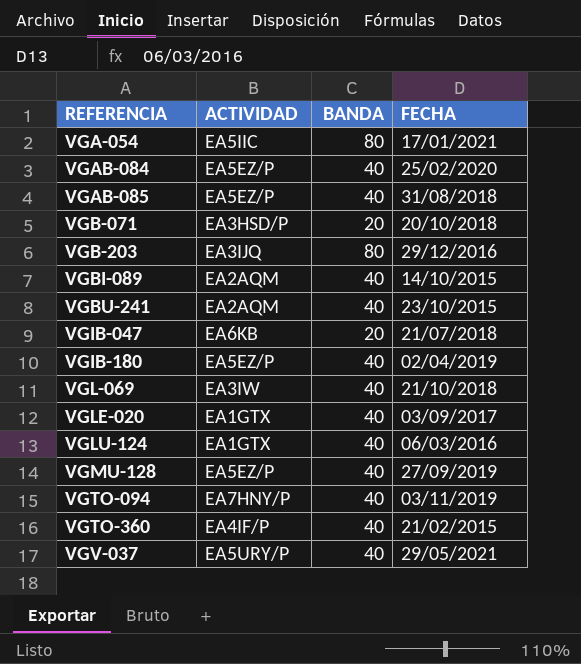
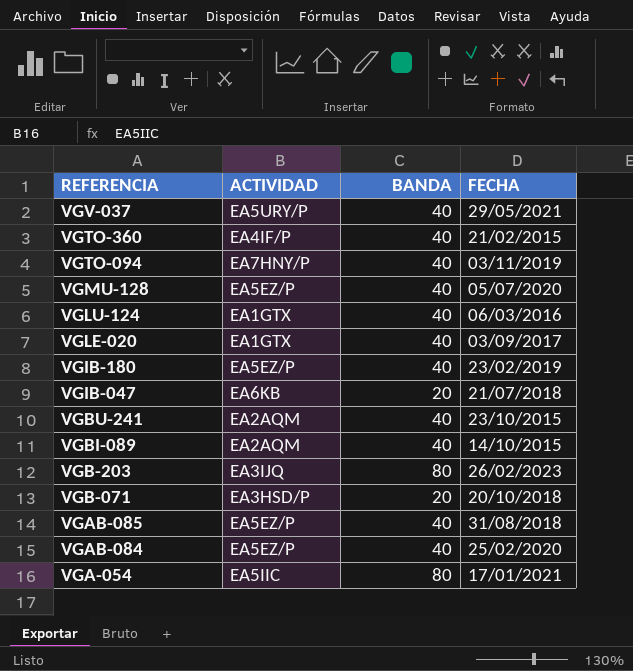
row order: REFERENCIA ascending -> REFERENCIA descending
row VGL-069: EA3IW | 40 | 21/10/2018 -> none
VGMU-128 | FECHA: 27/09/2019 -> 05/07/2020
VGIB-180 | FECHA: 02/04/2019 -> 23/02/2019
VGB-203 | FECHA: 29/12/2016 -> 26/02/2023

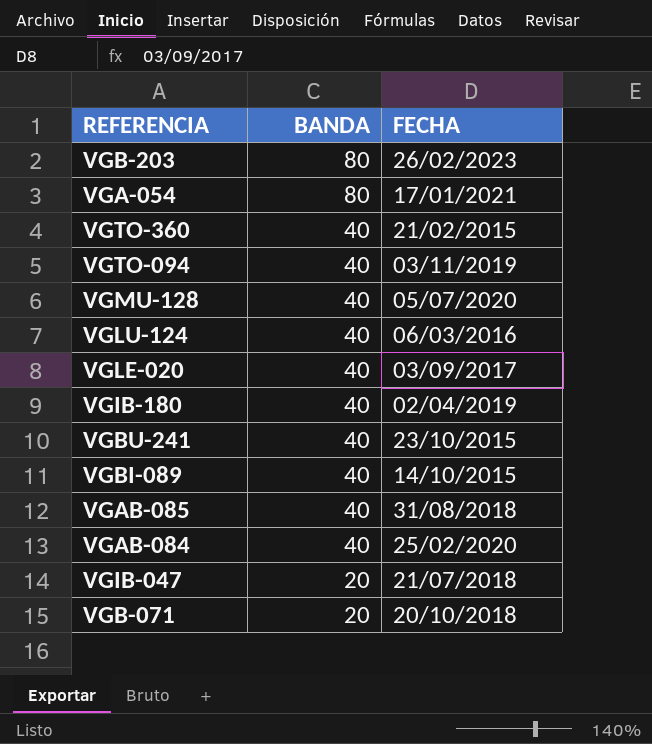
row order: REFERENCIA descending -> BANDA descending
column ACTIVIDAD | position: 2 -> none
row VGV-037: EA5URY/P | 40 | 29/05/2021 -> none
VGIB-180 | FECHA: 23/02/2019 -> 02/04/2019

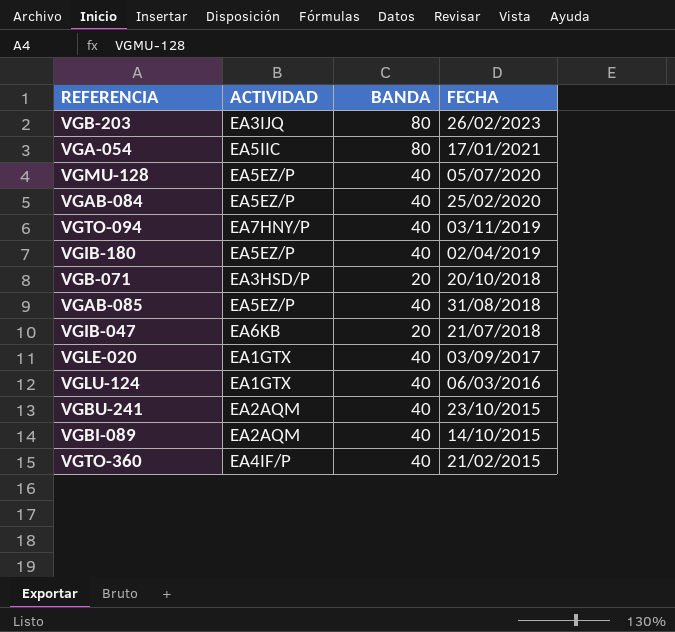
row order: BANDA descending -> FECHA descending
column ACTIVIDAD | position: none -> 2

